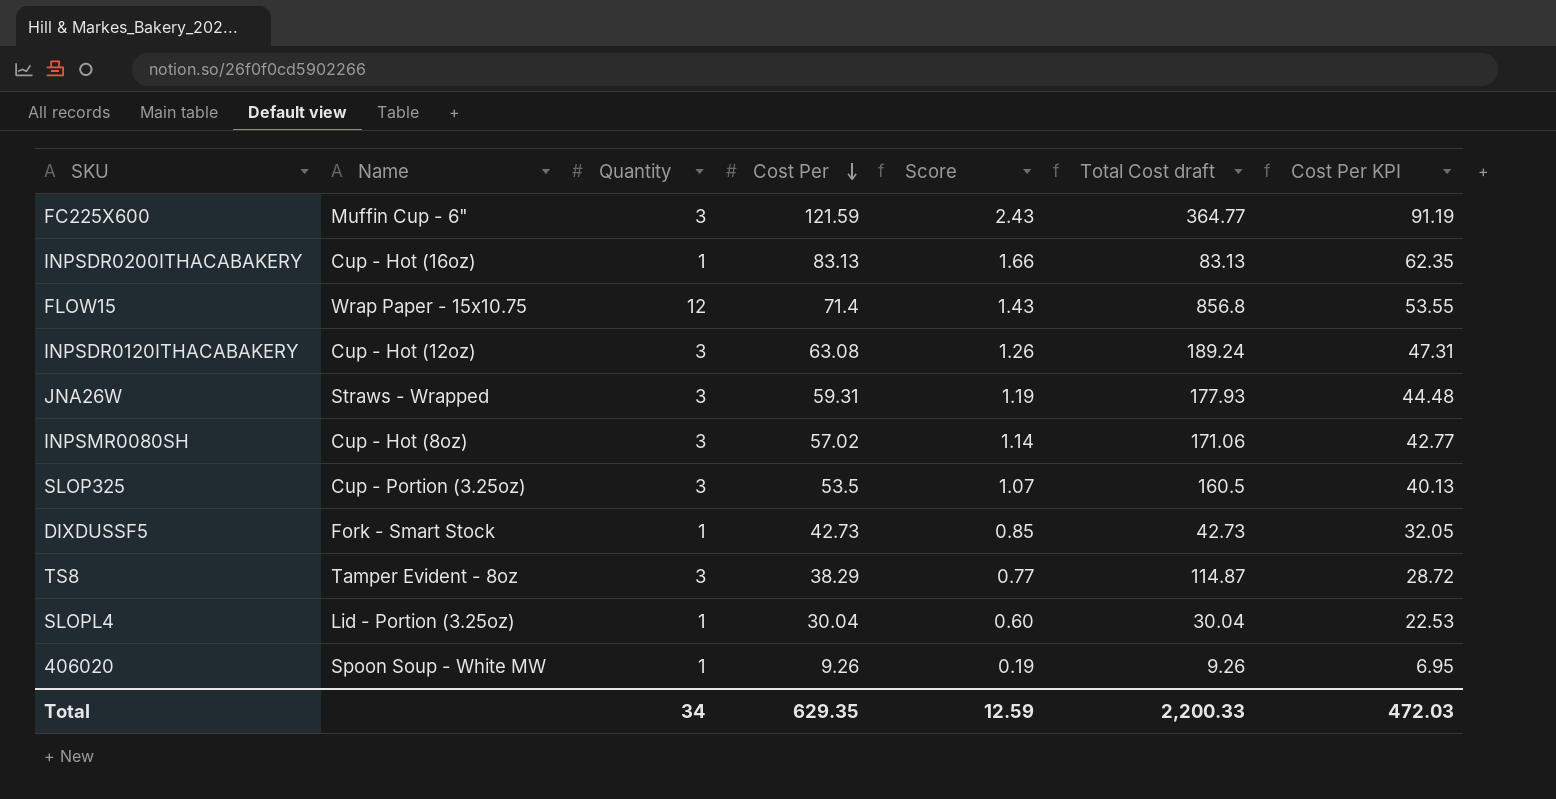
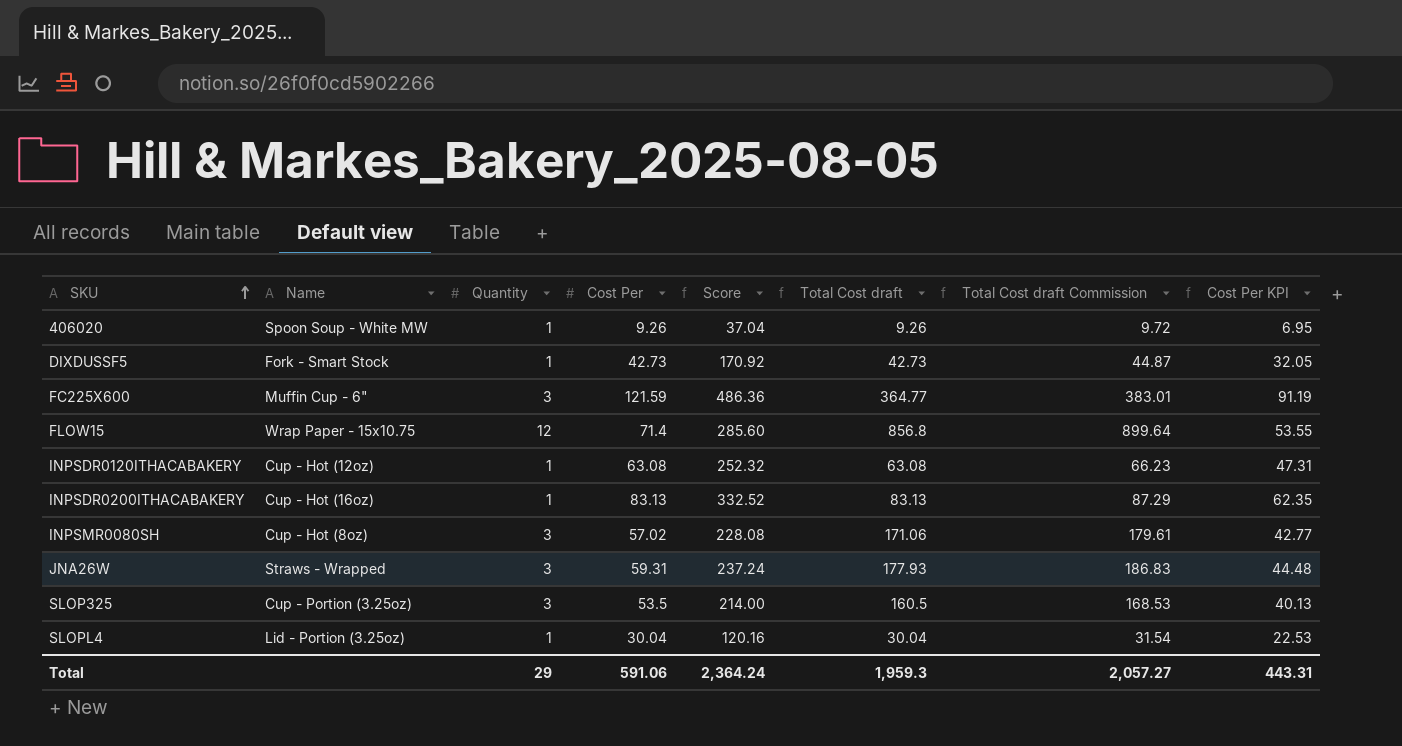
row order: Cost Per descending -> SKU ascending
column Score | formula: [Cost Per] * 0.02 -> [Cost Per] * 4
column Total Cost draft Commission | formula: none -> [Total Cost draft] * 1.05
row TS8: Tamper Evident - 8oz | 3 | 38.29 | 0.77 | 114.87 | 28.72 -> none
INPSDR0120ITHACABAKERY | Quantity: 3 -> 1
INPSDR0120ITHACABAKERY | Total Cost draft: 189.24 -> 63.08
Total | Quantity: 34 -> 29
Total | Cost Per: 629.35 -> 591.06
Total | Score: 12.59 -> 2,364.24
Total | Total Cost draft: 2,200.33 -> 1,959.3
Total | Cost Per KPI: 472.03 -> 443.31

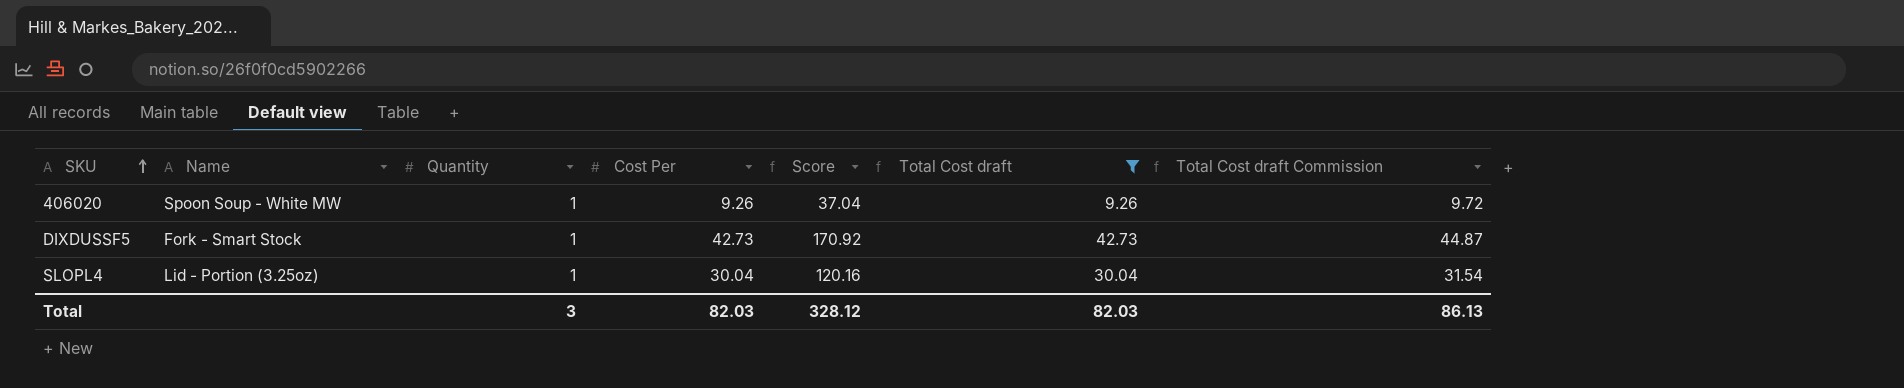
filter: none -> Total Cost draft <= 42.73
column Cost Per KPI | formula: [Cost Per] * 0.75 -> none
Total | Quantity: 29 -> 3
Total | Cost Per: 591.06 -> 82.03
Total | Score: 2,364.24 -> 328.12
Total | Total Cost draft: 1,959.3 -> 82.03
Total | Total Cost draft Commission: 2,057.27 -> 86.13

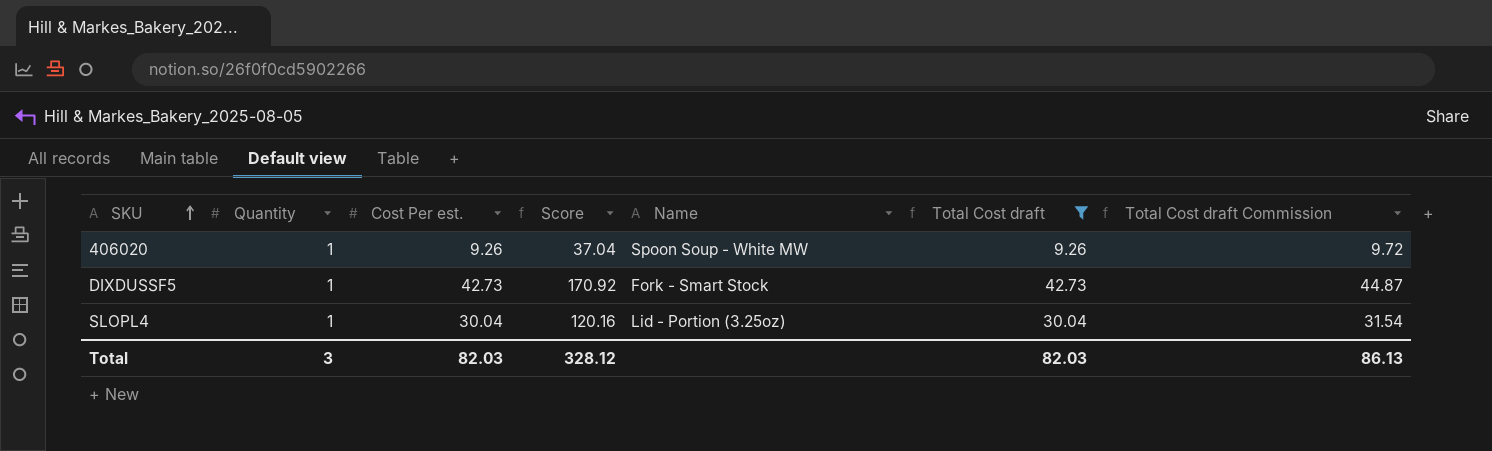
column name: Cost Per -> Cost Per est.
column Name | position: 2 -> 5

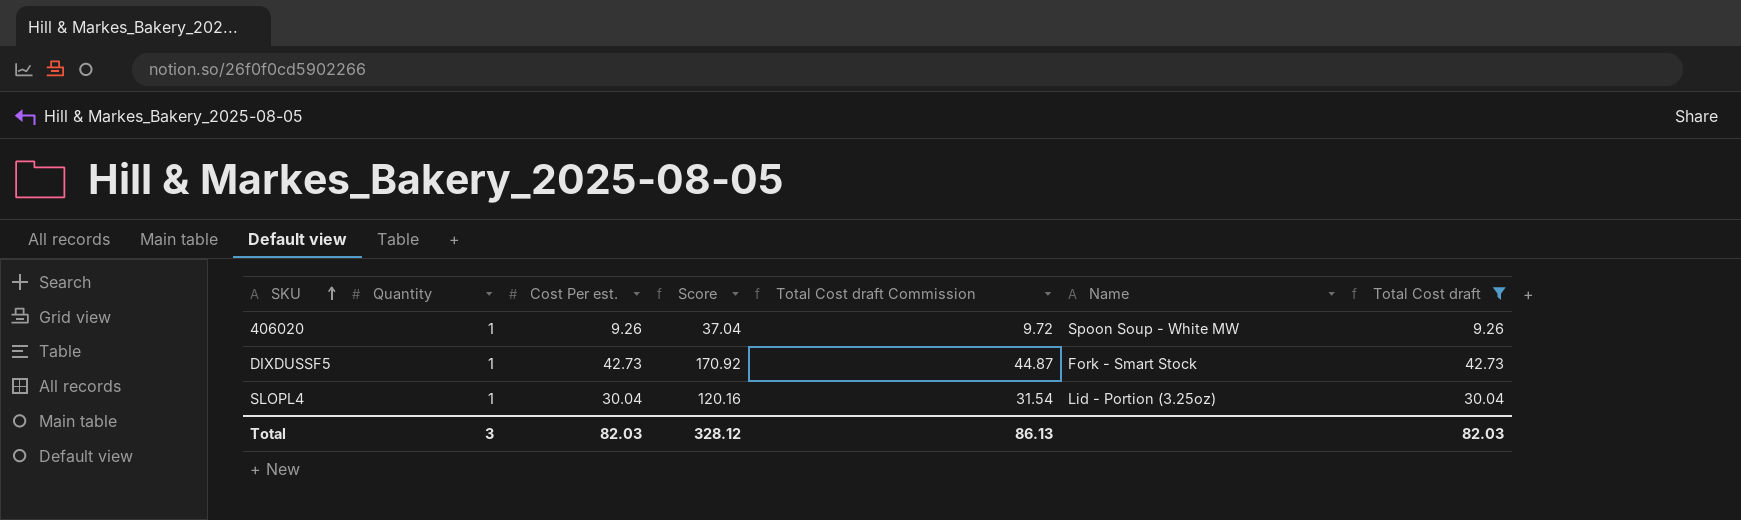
column Total Cost draft Commission | position: 7 -> 5

